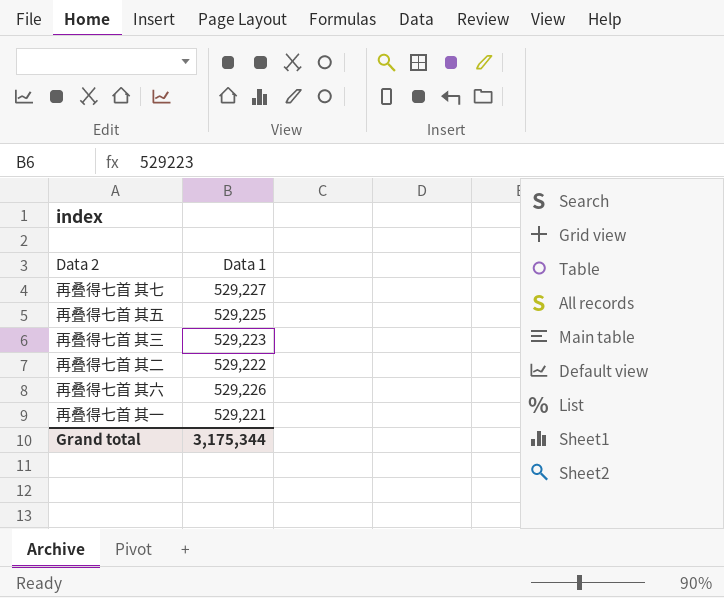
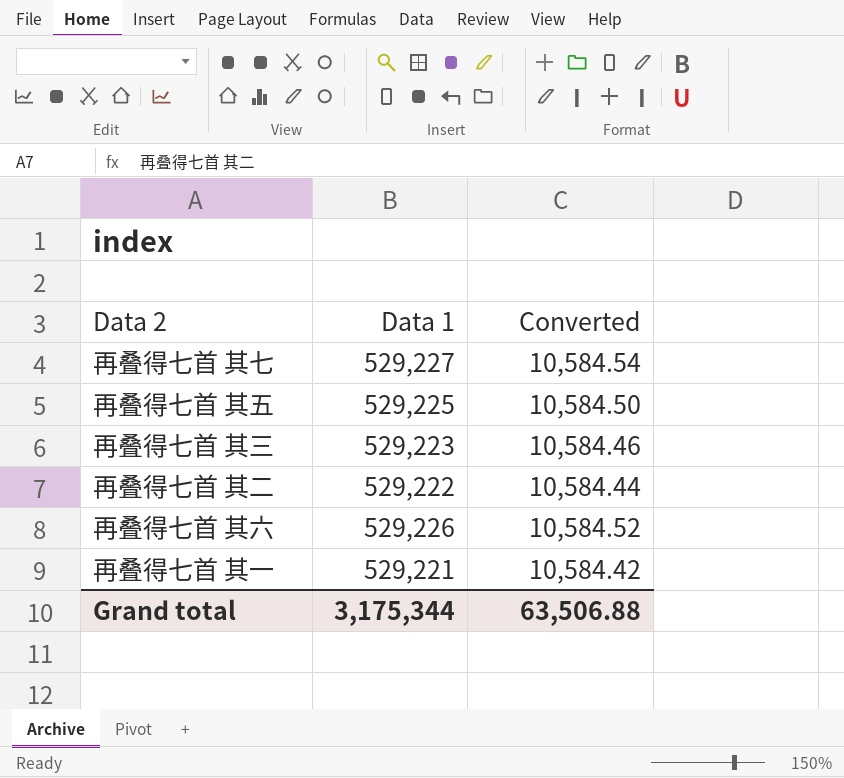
column Converted | formula: none -> [Data 1] * 0.02

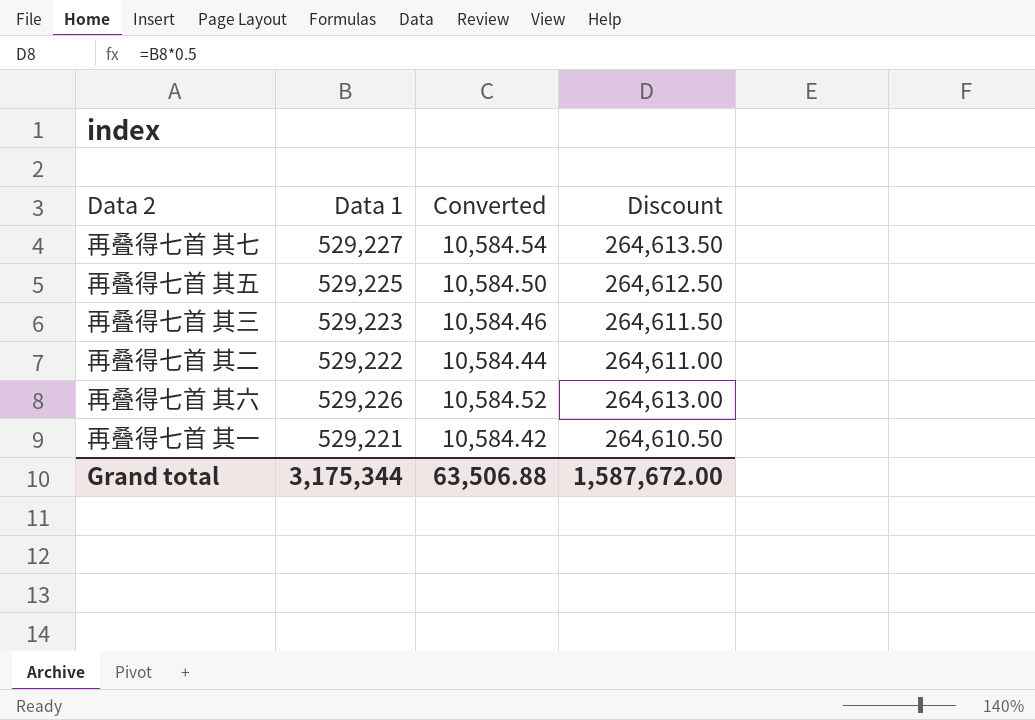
column Discount | formula: none -> [Data 1] * 0.5

